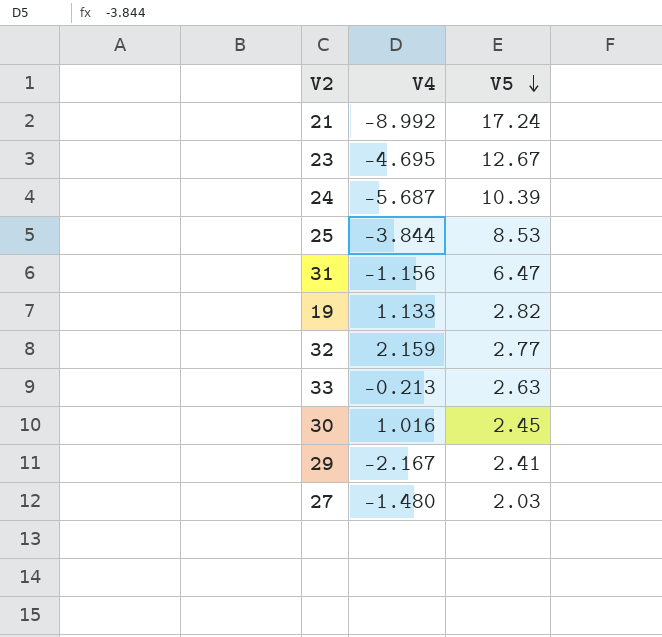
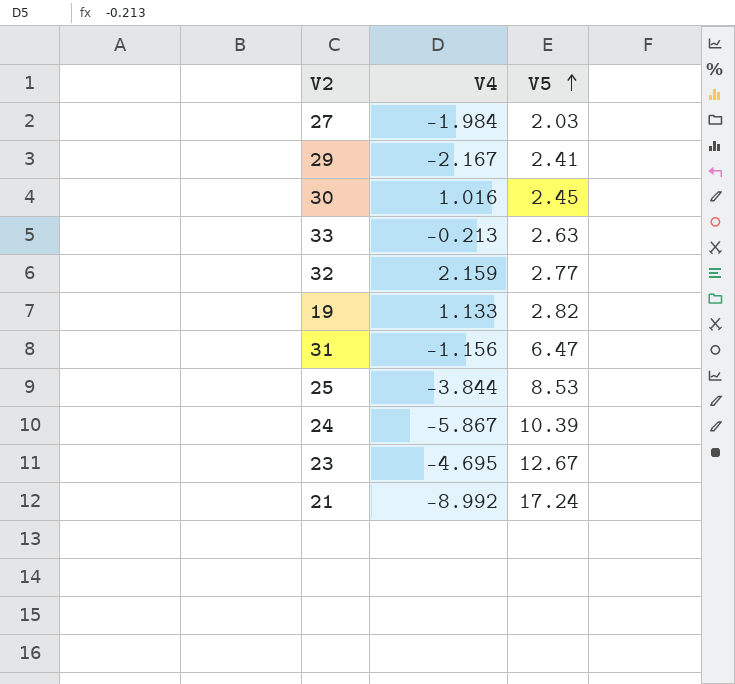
row order: V5 descending -> V5 ascending
27 | V4: -1.480 -> -1.984
24 | V4: -5.687 -> -5.867

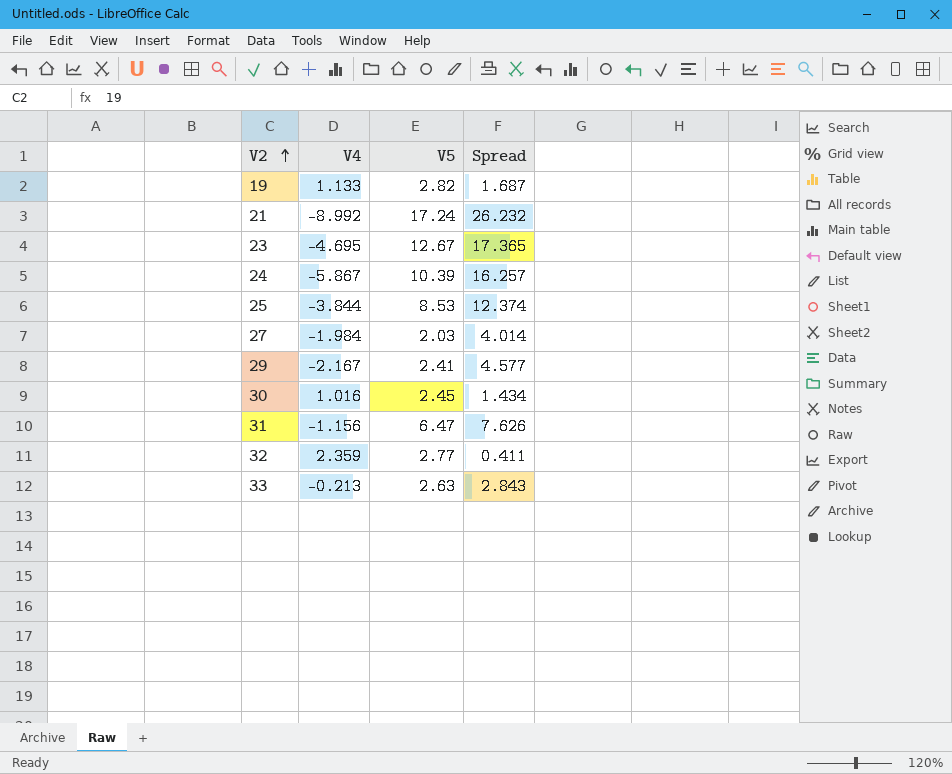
row order: V5 ascending -> V2 ascending
column Spread | formula: none -> [V5] - [V4]
32 | V4: 2.159 -> 2.359

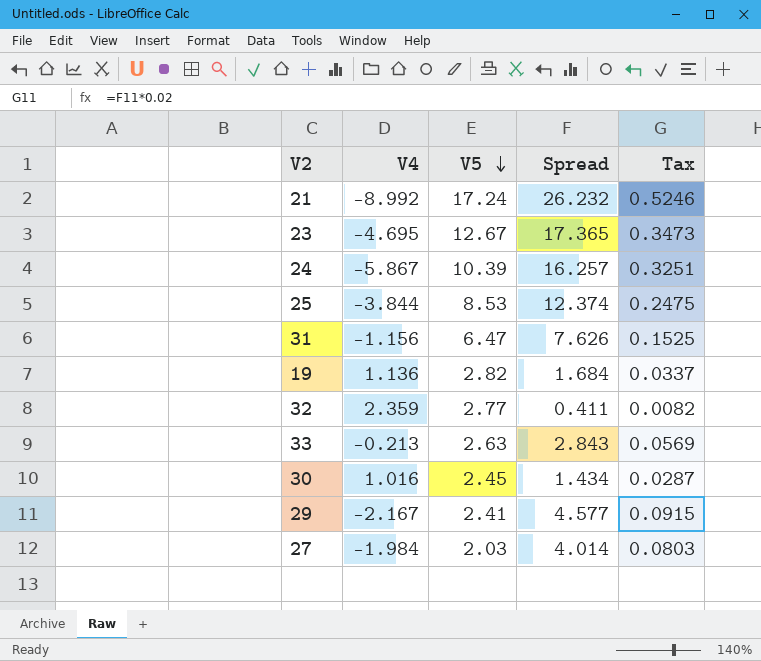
row order: V2 ascending -> V5 descending
column Tax | formula: none -> [Spread] * 0.02
19 | V4: 1.133 -> 1.136
19 | Spread: 1.687 -> 1.684

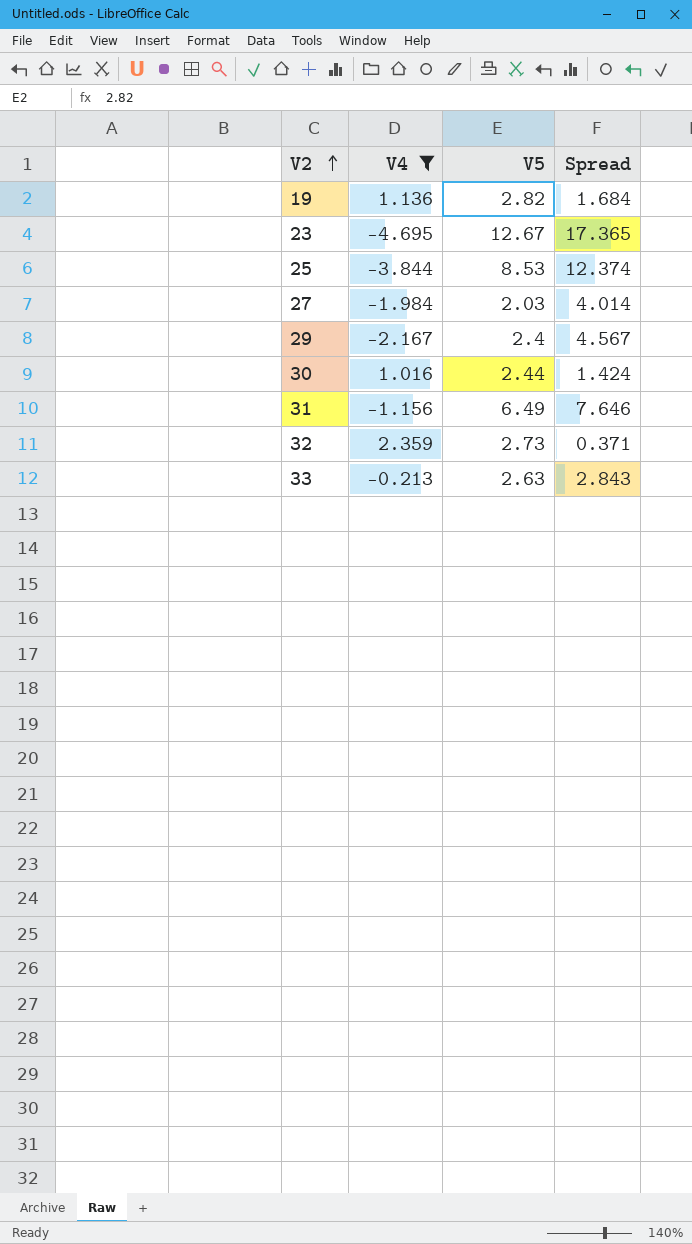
filter: none -> V4 >= -4.695
row order: V5 descending -> V2 ascending
column Tax | formula: [Spread] * 0.02 -> none
29 | V5: 2.41 -> 2.4
29 | Spread: 4.577 -> 4.567
30 | V5: 2.45 -> 2.44
30 | Spread: 1.434 -> 1.424
31 | V5: 6.47 -> 6.49
31 | Spread: 7.626 -> 7.646
32 | V5: 2.77 -> 2.73
32 | Spread: 0.411 -> 0.371

